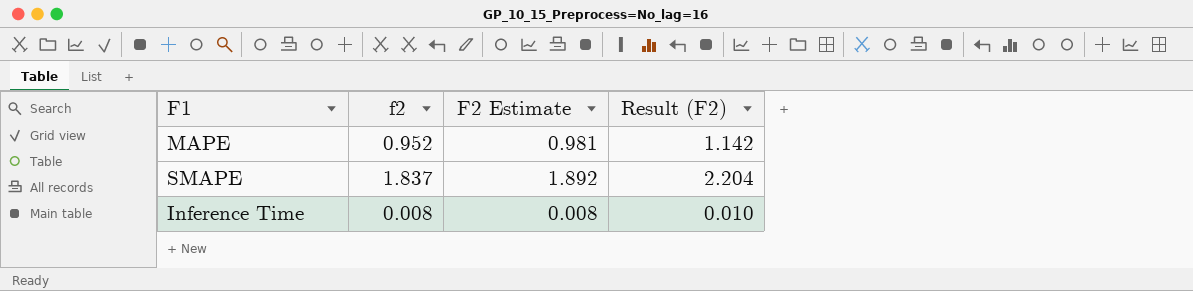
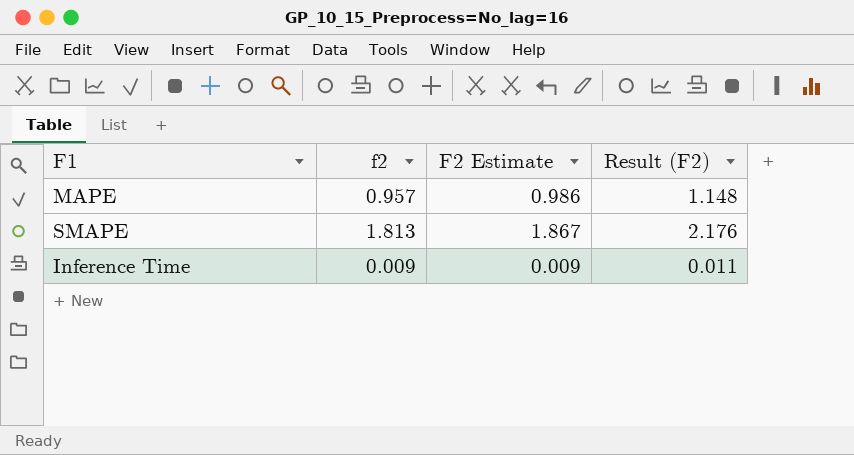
MAPE | f2: 0.952 -> 0.957
MAPE | F2 Estimate: 0.981 -> 0.986
MAPE | Result (F2): 1.142 -> 1.148
SMAPE | f2: 1.837 -> 1.813
SMAPE | F2 Estimate: 1.892 -> 1.867
SMAPE | Result (F2): 2.204 -> 2.176
Inference Time | f2: 0.008 -> 0.009
Inference Time | F2 Estimate: 0.008 -> 0.009
Inference Time | Result (F2): 0.010 -> 0.011

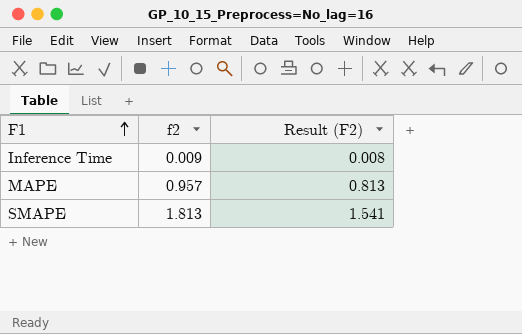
row order: none -> F1 ascending
column F2 Estimate | formula: [f2] * 1.03 -> none
column Result (F2) | formula: [f2] * 1.2 -> [f2] * 0.85

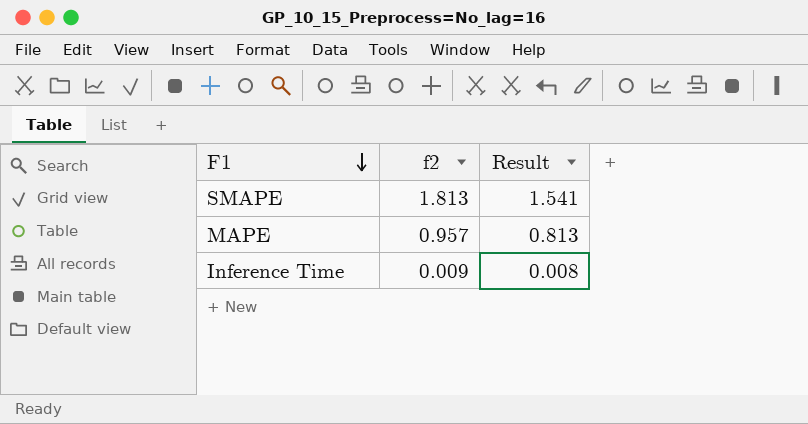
row order: F1 ascending -> F1 descending
column name: Result (F2) -> Result

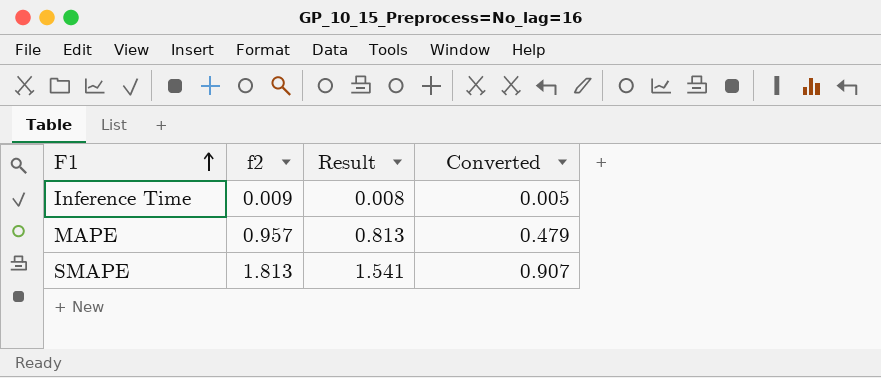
row order: F1 descending -> F1 ascending
column Converted | formula: none -> [f2] * 0.5

